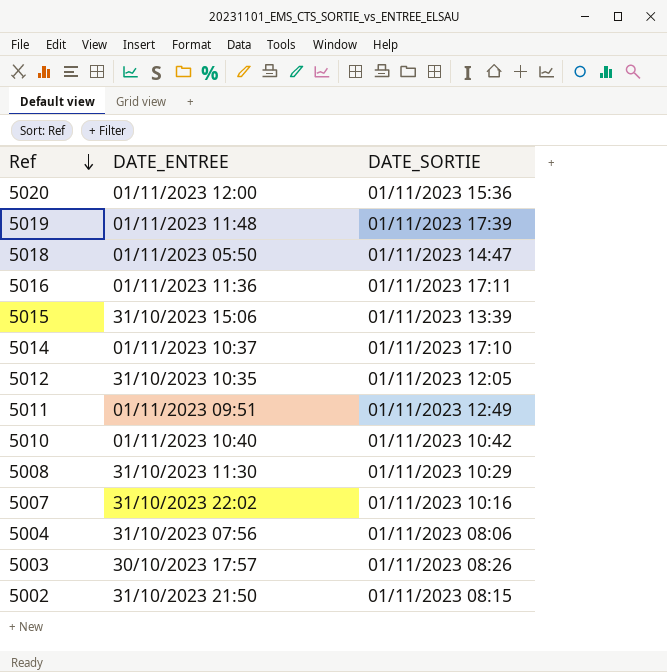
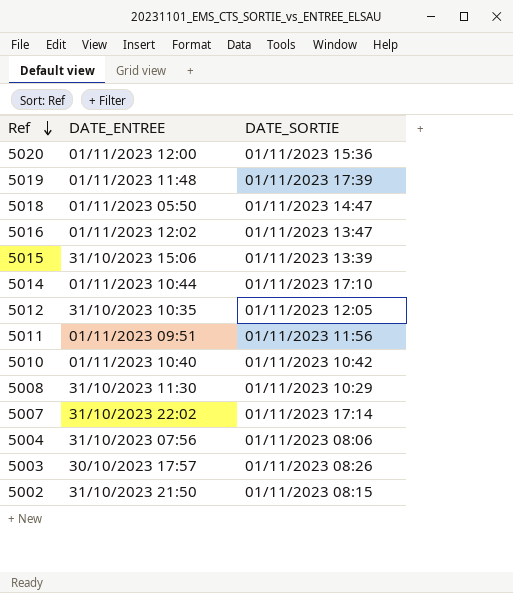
5016 | DATE_ENTREE: 01/11/2023 11:36 -> 01/11/2023 12:02
5016 | DATE_SORTIE: 01/11/2023 17:11 -> 01/11/2023 13:47
5014 | DATE_ENTREE: 01/11/2023 10:37 -> 01/11/2023 10:44
5011 | DATE_SORTIE: 01/11/2023 12:49 -> 01/11/2023 11:56
5007 | DATE_SORTIE: 01/11/2023 10:16 -> 01/11/2023 17:14

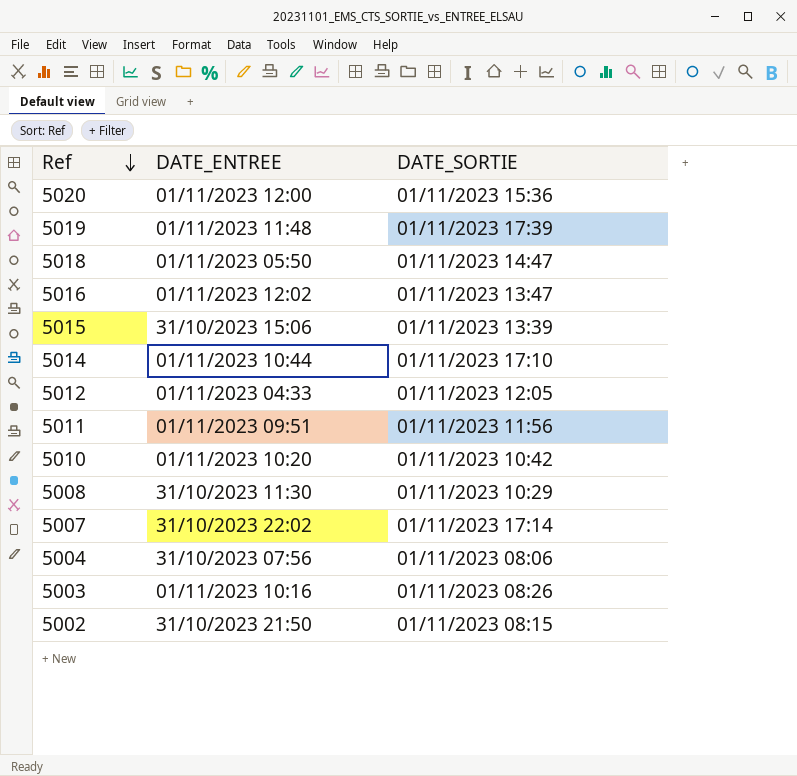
5012 | DATE_ENTREE: 31/10/2023 10:35 -> 01/11/2023 04:33
5010 | DATE_ENTREE: 01/11/2023 10:40 -> 01/11/2023 10:20
5003 | DATE_ENTREE: 30/10/2023 17:57 -> 01/11/2023 10:16

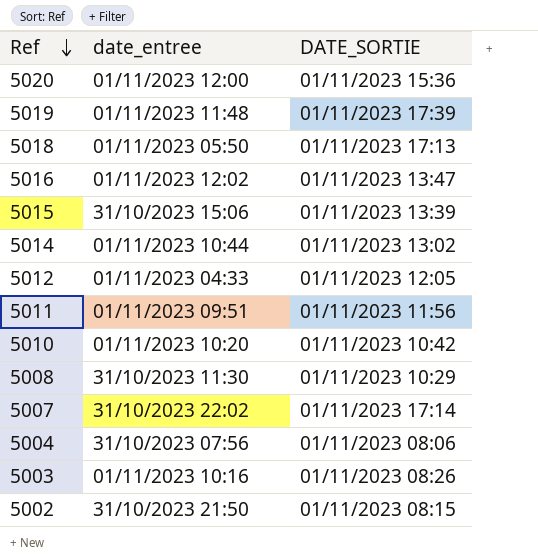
column name: DATE_ENTREE -> date_entree
5018 | DATE_SORTIE: 01/11/2023 14:47 -> 01/11/2023 17:13
5014 | DATE_SORTIE: 01/11/2023 17:10 -> 01/11/2023 13:02

